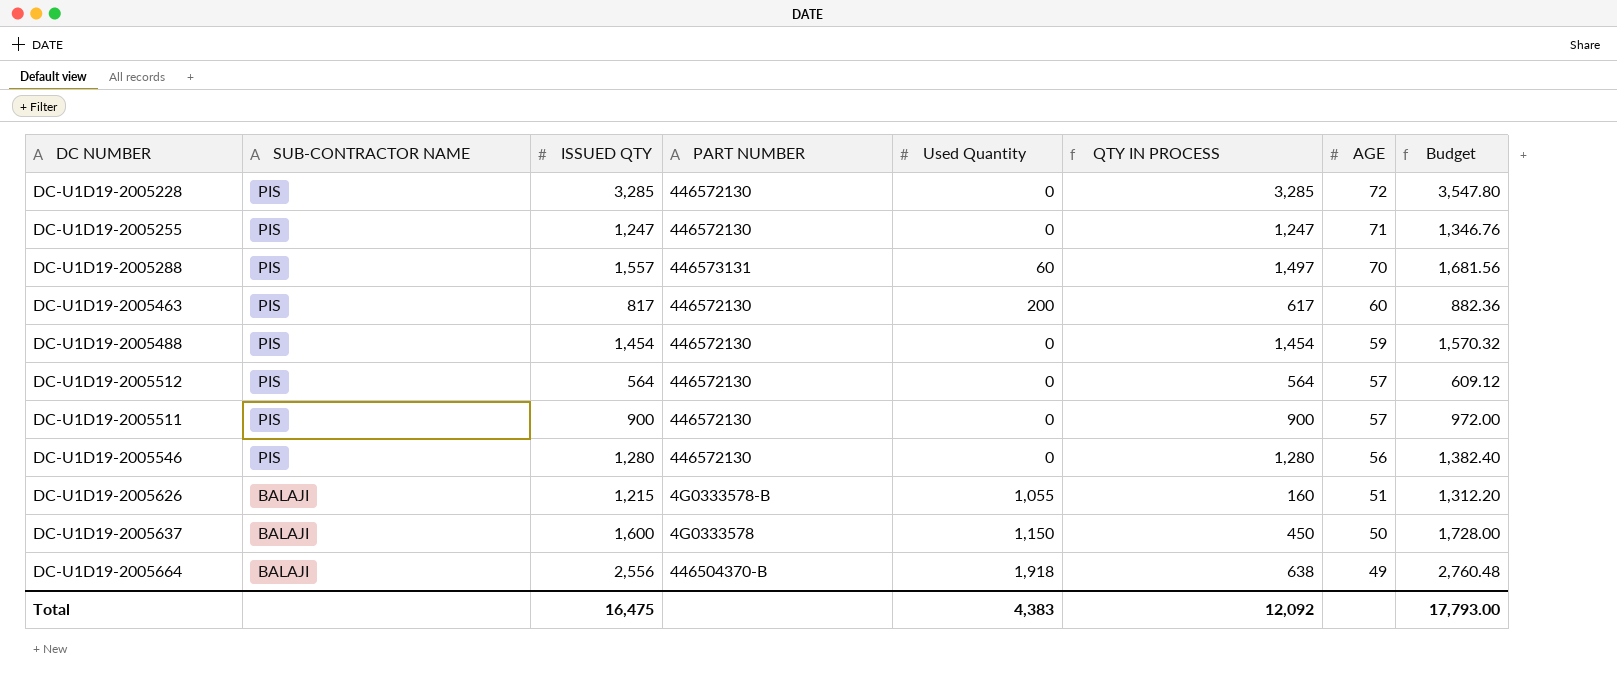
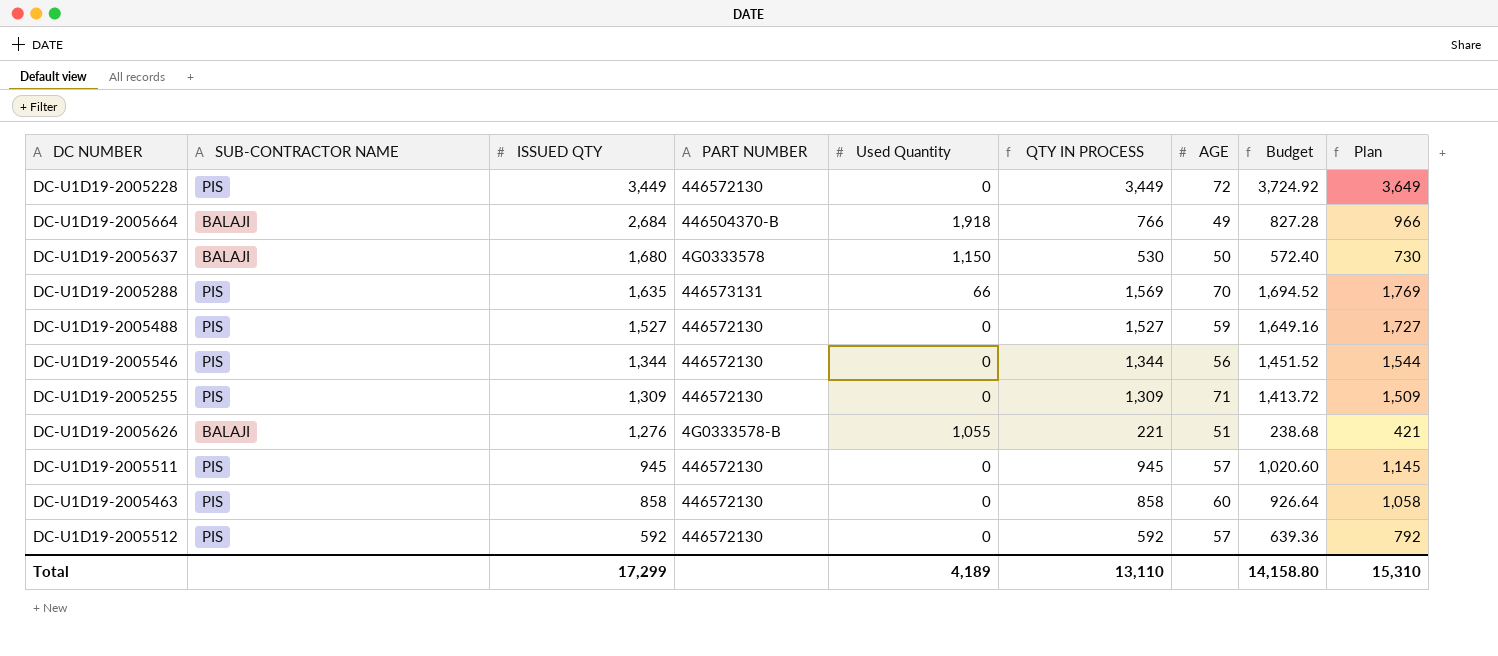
row order: SUB-CONTRACTOR NAME descending -> ISSUED QTY descending
column Budget | formula: [ISSUED QTY] * 1.08 -> [QTY IN PROCESS] * 1.08
column Plan | formula: none -> [QTY IN PROCESS] + 200
DC-U1D19-2005228 | ISSUED QTY: 3,285 -> 3,449
DC-U1D19-2005228 | QTY IN PROCESS: 3,285 -> 3,449
DC-U1D19-2005664 | ISSUED QTY: 2,556 -> 2,684
DC-U1D19-2005664 | QTY IN PROCESS: 638 -> 766
DC-U1D19-2005637 | ISSUED QTY: 1,600 -> 1,680
DC-U1D19-2005637 | QTY IN PROCESS: 450 -> 530
DC-U1D19-2005288 | ISSUED QTY: 1,557 -> 1,635
DC-U1D19-2005288 | Used Quantity: 60 -> 66
DC-U1D19-2005288 | QTY IN PROCESS: 1,497 -> 1,569
DC-U1D19-2005488 | ISSUED QTY: 1,454 -> 1,527
DC-U1D19-2005488 | QTY IN PROCESS: 1,454 -> 1,527
DC-U1D19-2005546 | ISSUED QTY: 1,280 -> 1,344
DC-U1D19-2005546 | QTY IN PROCESS: 1,280 -> 1,344
DC-U1D19-2005255 | ISSUED QTY: 1,247 -> 1,309
DC-U1D19-2005255 | QTY IN PROCESS: 1,247 -> 1,309
DC-U1D19-2005626 | ISSUED QTY: 1,215 -> 1,276
DC-U1D19-2005626 | QTY IN PROCESS: 160 -> 221
DC-U1D19-2005511 | ISSUED QTY: 900 -> 945
DC-U1D19-2005511 | QTY IN PROCESS: 900 -> 945
DC-U1D19-2005463 | ISSUED QTY: 817 -> 858
DC-U1D19-2005463 | Used Quantity: 200 -> 0
DC-U1D19-2005463 | QTY IN PROCESS: 617 -> 858
DC-U1D19-2005512 | ISSUED QTY: 564 -> 592
DC-U1D19-2005512 | QTY IN PROCESS: 564 -> 592
Total | ISSUED QTY: 16,475 -> 17,299
Total | Used Quantity: 4,383 -> 4,189
Total | QTY IN PROCESS: 12,092 -> 13,110
Total | Budget: 17,793.00 -> 14,158.80

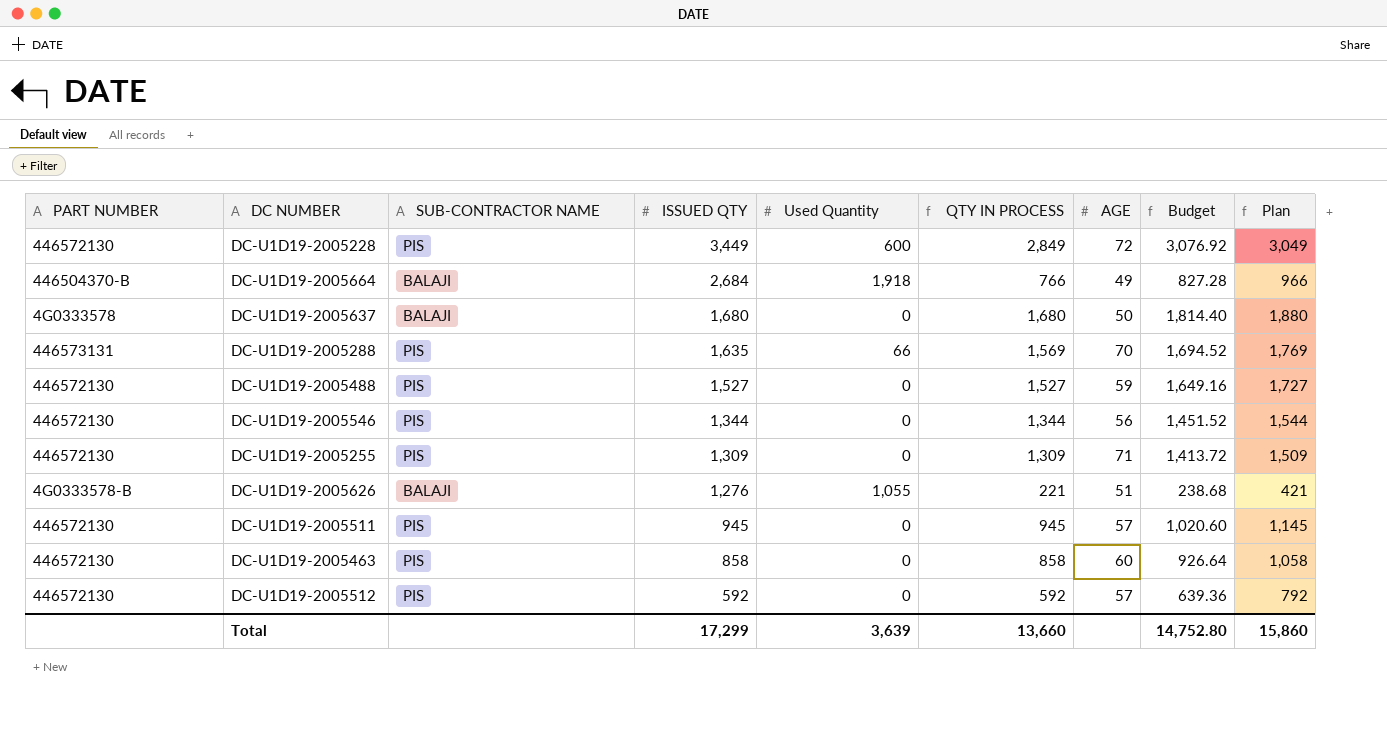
column PART NUMBER | position: 4 -> 1
DC-U1D19-2005228 | Used Quantity: 0 -> 600
DC-U1D19-2005228 | QTY IN PROCESS: 3,449 -> 2,849
DC-U1D19-2005228 | Budget: 3,724.92 -> 3,076.92
DC-U1D19-2005228 | Plan: 3,649 -> 3,049
DC-U1D19-2005637 | Used Quantity: 1,150 -> 0
DC-U1D19-2005637 | QTY IN PROCESS: 530 -> 1,680
DC-U1D19-2005637 | Budget: 572.40 -> 1,814.40
DC-U1D19-2005637 | Plan: 730 -> 1,880
Total | Used Quantity: 4,189 -> 3,639
Total | QTY IN PROCESS: 13,110 -> 13,660
Total | Budget: 14,158.80 -> 14,752.80
Total | Plan: 15,310 -> 15,860

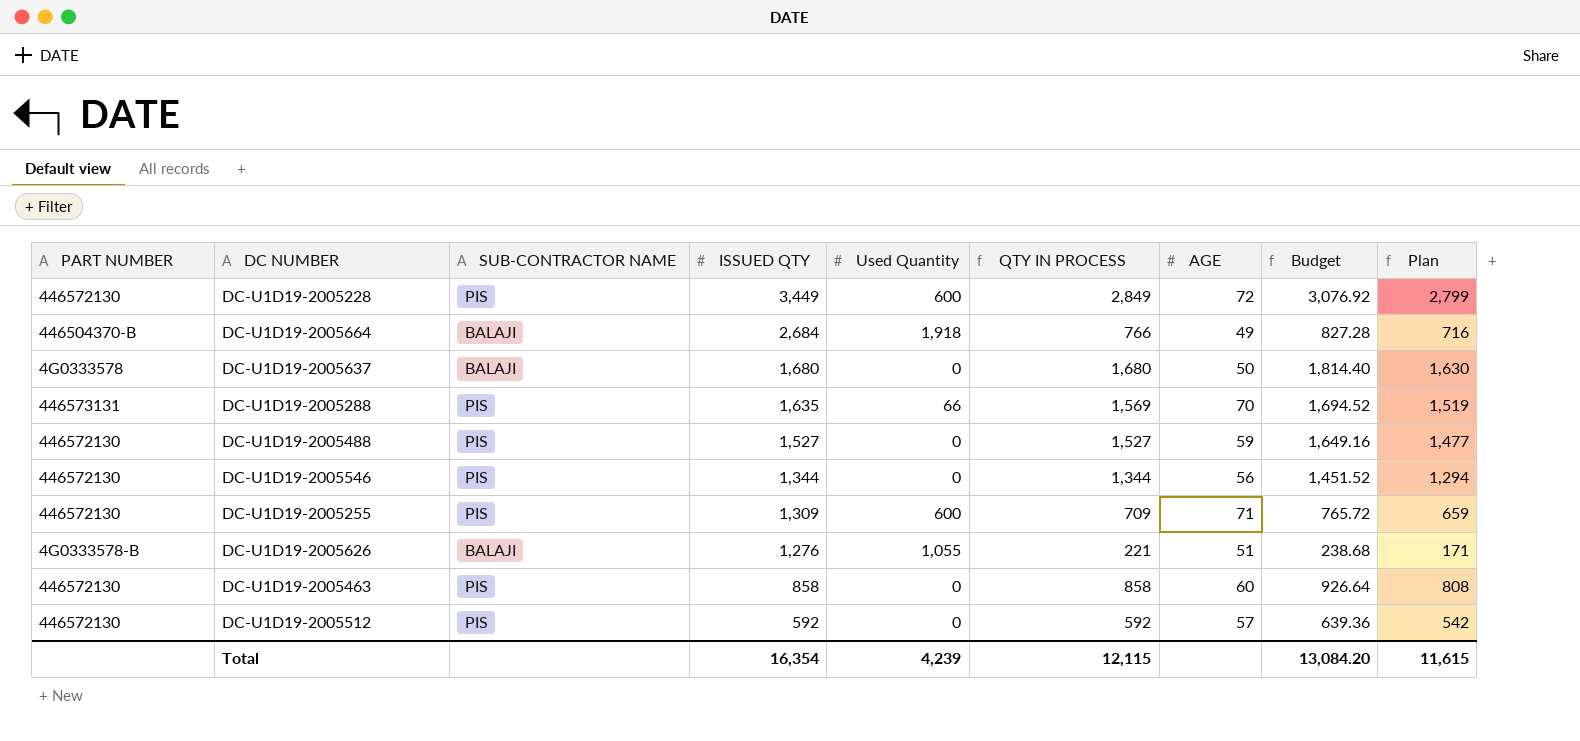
column Plan | formula: [QTY IN PROCESS] + 200 -> [QTY IN PROCESS] - 50
row DC-U1D19-2005511: 446572130 | PIS | 945 | 0 | 945 | 57 | 1,020.60 | 1,145 -> none
DC-U1D19-2005255 | Used Quantity: 0 -> 600
DC-U1D19-2005255 | QTY IN PROCESS: 1,309 -> 709
DC-U1D19-2005255 | Budget: 1,413.72 -> 765.72
Total | ISSUED QTY: 17,299 -> 16,354
Total | Used Quantity: 3,639 -> 4,239
Total | QTY IN PROCESS: 13,660 -> 12,115
Total | Budget: 14,752.80 -> 13,084.20
Total | Plan: 15,860 -> 11,615

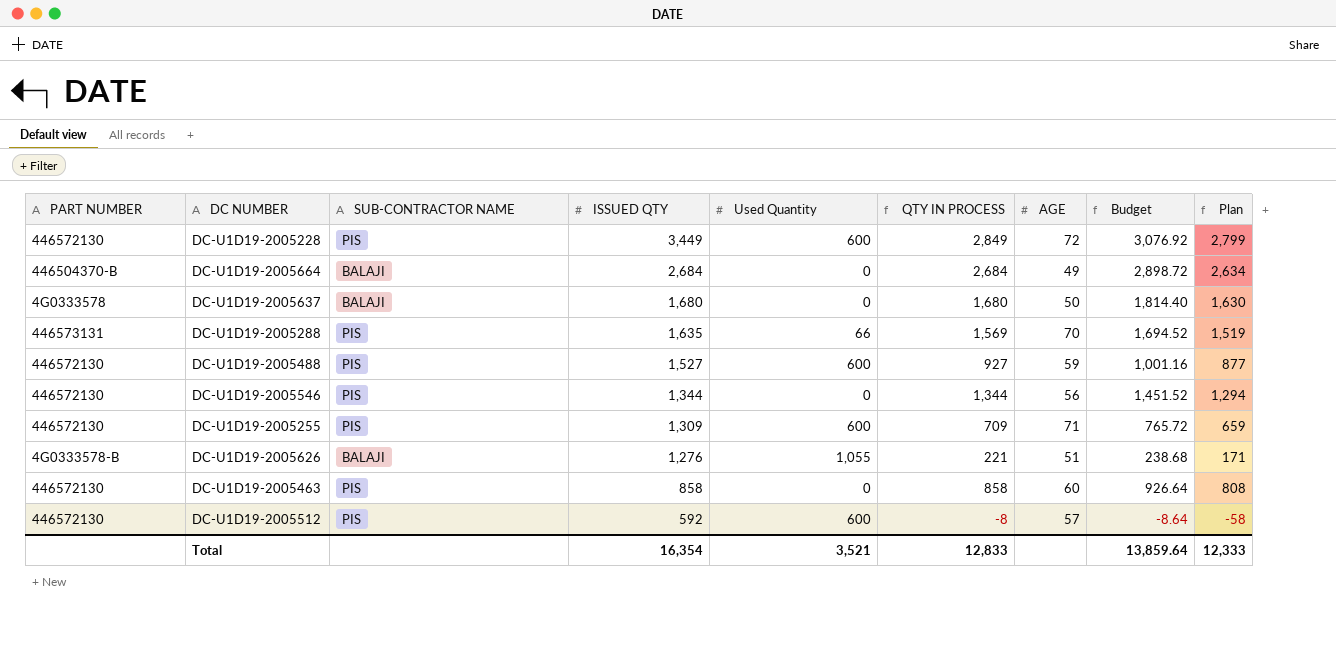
DC-U1D19-2005664 | Used Quantity: 1,918 -> 0
DC-U1D19-2005664 | QTY IN PROCESS: 766 -> 2,684
DC-U1D19-2005664 | Budget: 827.28 -> 2,898.72
DC-U1D19-2005664 | Plan: 716 -> 2,634
DC-U1D19-2005488 | Used Quantity: 0 -> 600
DC-U1D19-2005488 | QTY IN PROCESS: 1,527 -> 927
DC-U1D19-2005488 | Budget: 1,649.16 -> 1,001.16
DC-U1D19-2005488 | Plan: 1,477 -> 877
DC-U1D19-2005512 | Used Quantity: 0 -> 600
DC-U1D19-2005512 | QTY IN PROCESS: 592 -> -8
DC-U1D19-2005512 | Budget: 639.36 -> -8.64
DC-U1D19-2005512 | Plan: 542 -> -58
Total | Used Quantity: 4,239 -> 3,521
Total | QTY IN PROCESS: 12,115 -> 12,833
Total | Budget: 13,084.20 -> 13,859.64
Total | Plan: 11,615 -> 12,333

